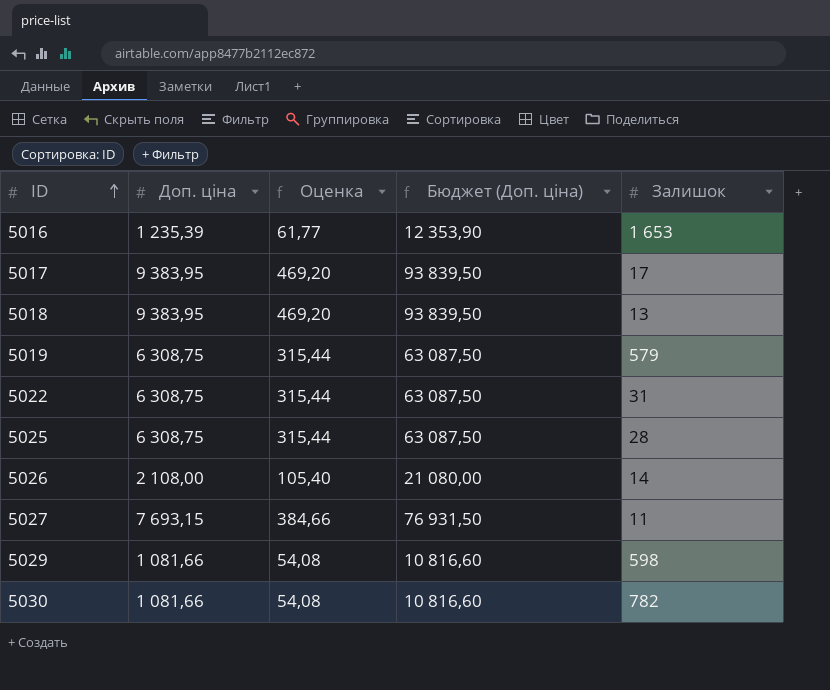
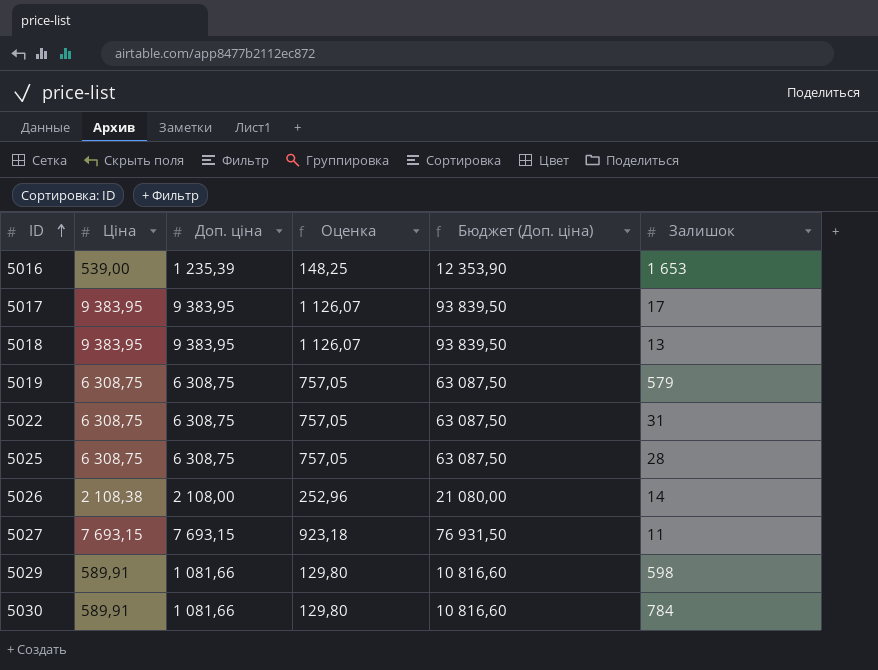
column Ціна | position: none -> 2
column Оценка | formula: [Доп. ціна] * 0,05 -> [Доп. ціна] * 0,12
5030 | Залишок: 782 -> 784

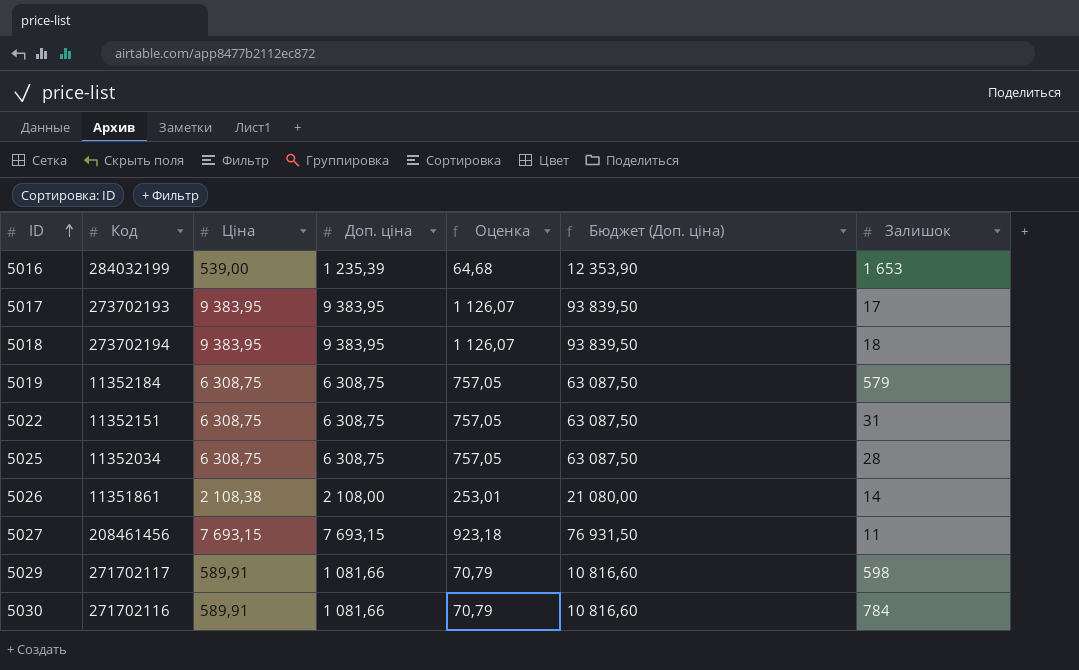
column Код | position: none -> 2
column Оценка | formula: [Доп. ціна] * 0,12 -> [Ціна] * 0,12
5018 | Залишок: 13 -> 18

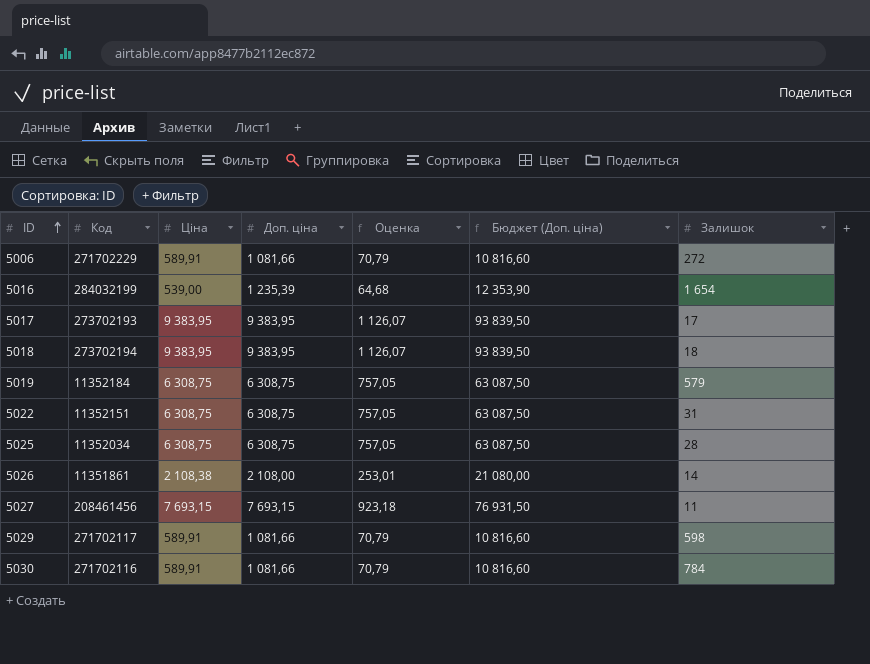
row 5006: none -> 271702229 | 589,91 | 1 081,66 | 70,79 | 10 816,60 | 272
5016 | Залишок: 1 653 -> 1 654

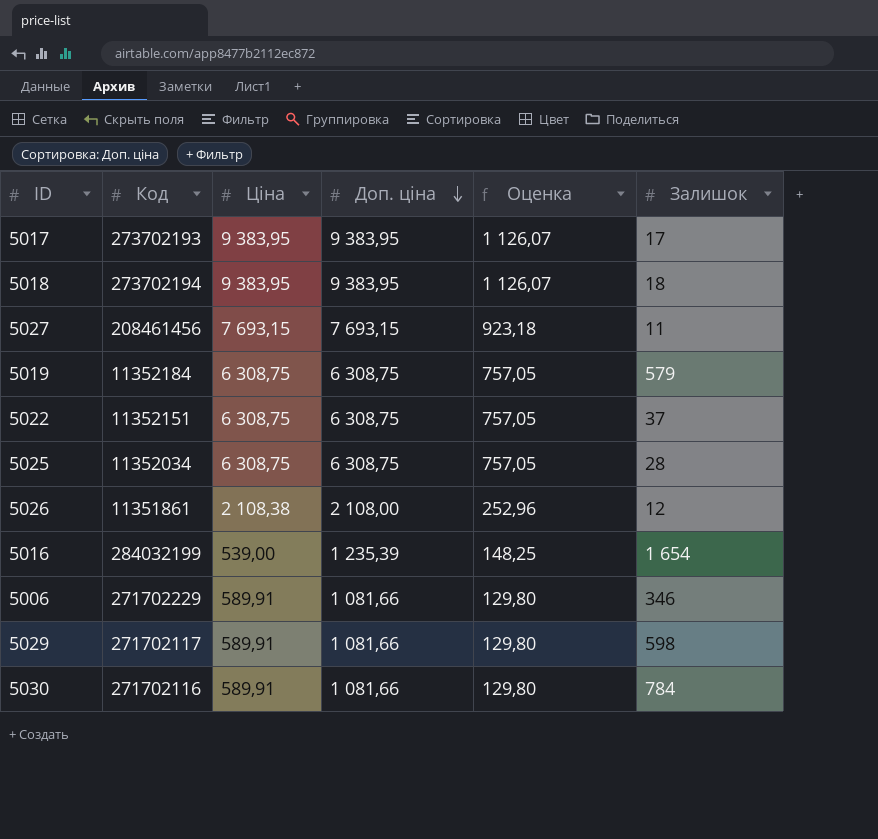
row order: ID ascending -> Доп. ціна descending
column Бюджет (Доп. ціна) | formula: [Доп. ціна] * 10 -> none
column Оценка | formula: [Ціна] * 0,12 -> [Доп. ціна] * 0,12
5022 | Залишок: 31 -> 37
5026 | Залишок: 14 -> 12
5006 | Залишок: 272 -> 346

